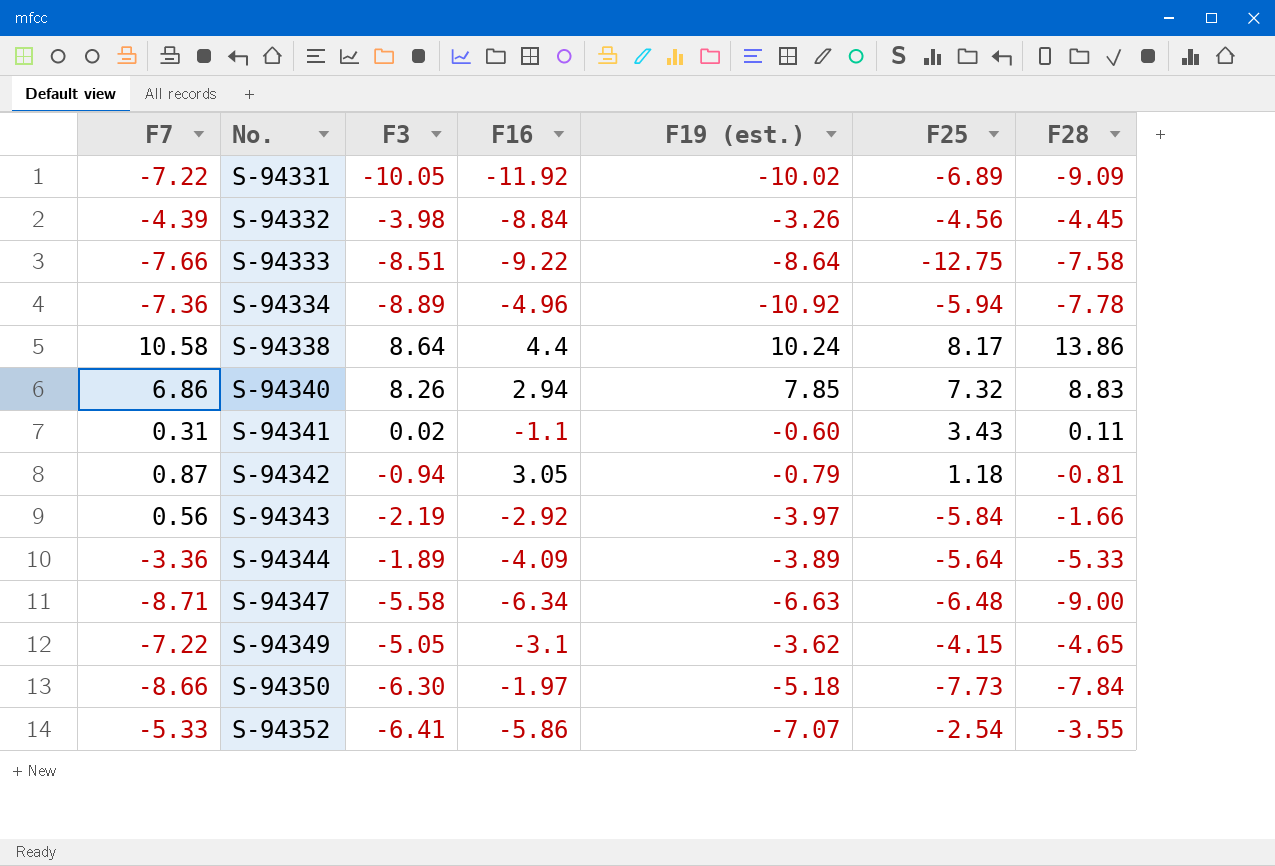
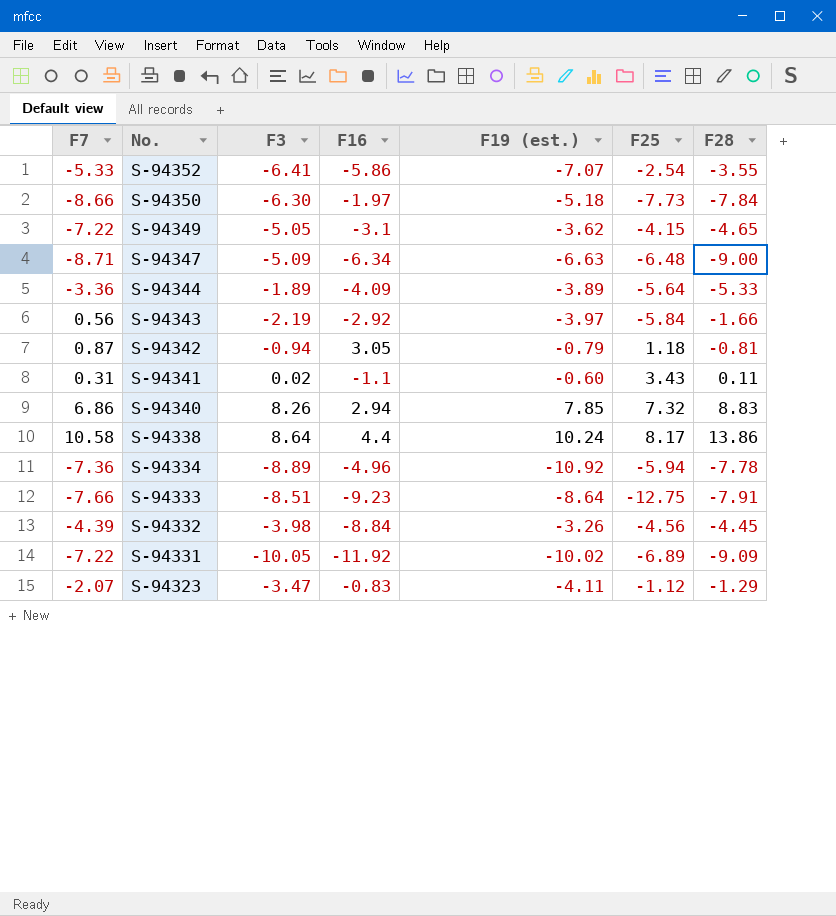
row order: No. ascending -> No. descending
S-94347 | F3: -5.58 -> -5.09
S-94333 | F16: -9.22 -> -9.23
S-94333 | F28: -7.58 -> -7.91
row S-94323: none -> -2.07 | -3.47 | -0.83 | -4.11 | -1.12 | -1.29

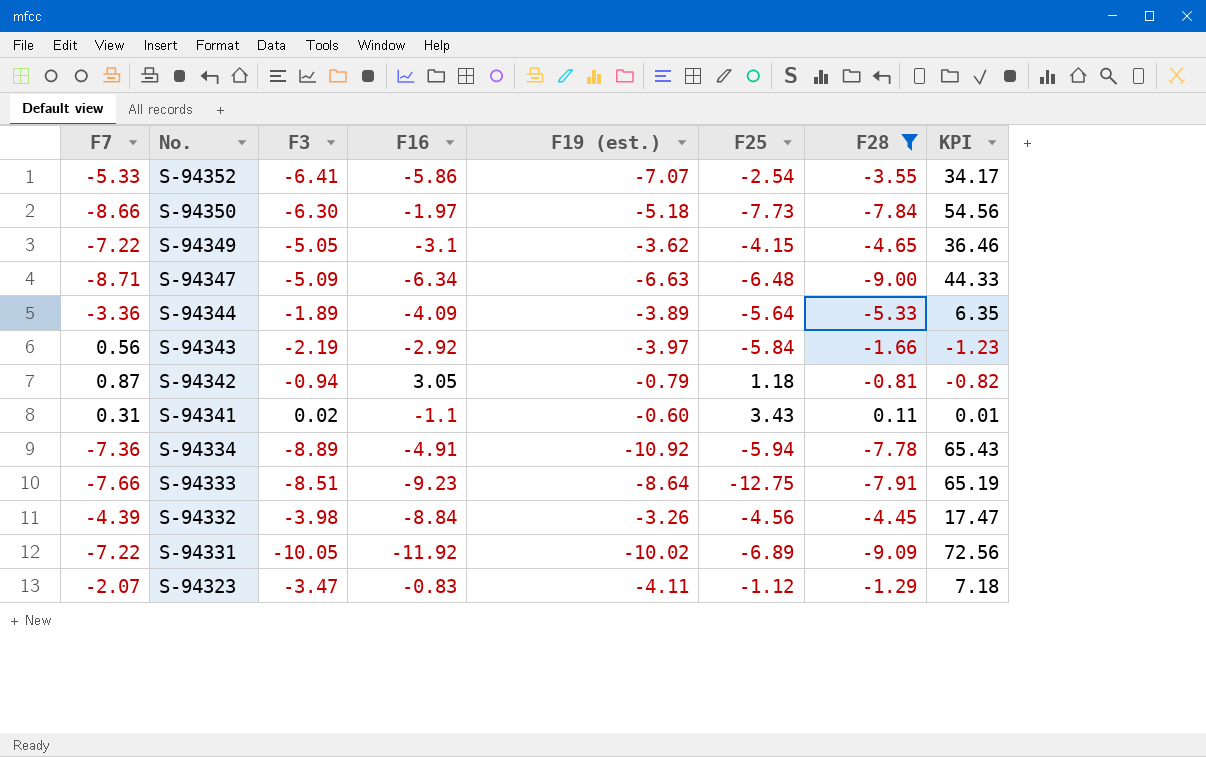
filter: none -> F28 <= 0.11
column KPI | formula: none -> [F7] * [F3]
S-94334 | F16: -4.96 -> -4.91

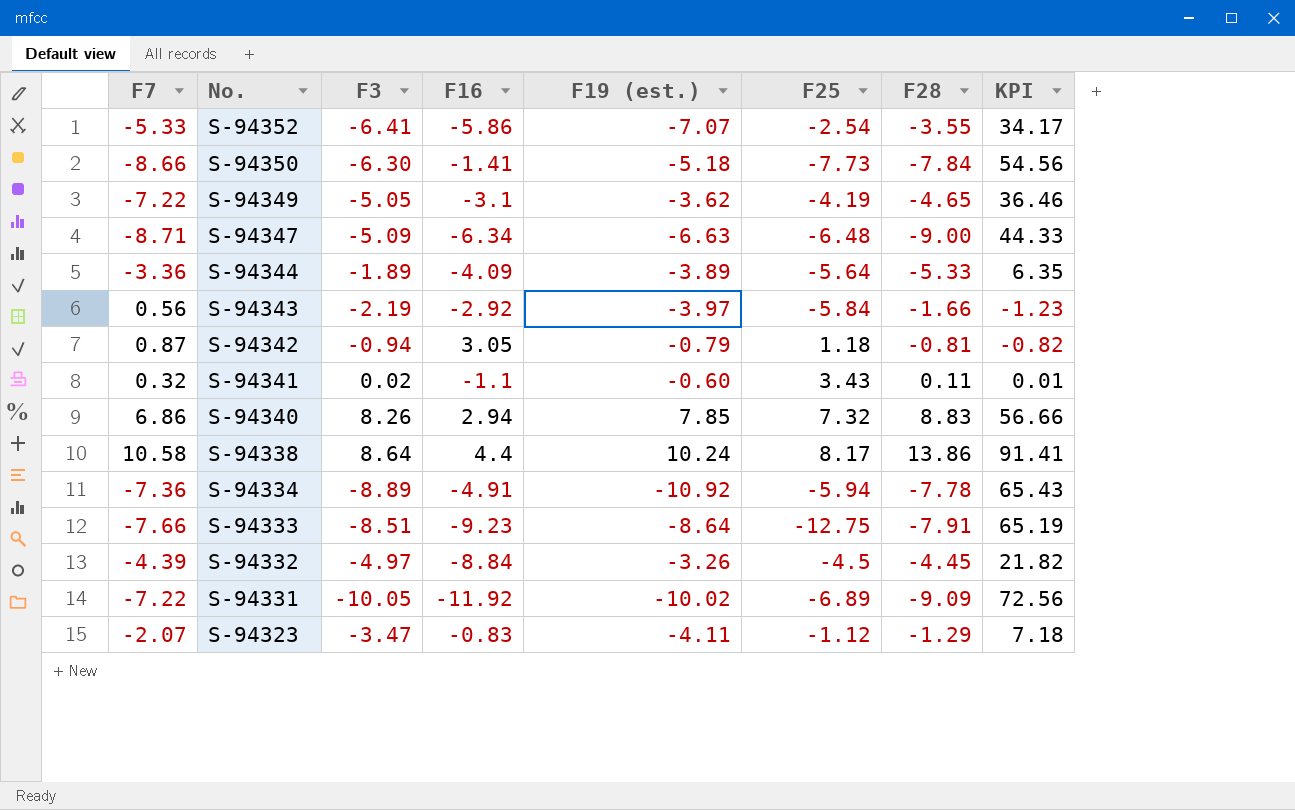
filter: F28 <= 0.11 -> none
S-94350 | F16: -1.97 -> -1.41
S-94349 | F25: -4.15 -> -4.19
S-94341 | F7: 0.31 -> 0.32
S-94332 | F3: -3.98 -> -4.97
S-94332 | F25: -4.56 -> -4.5
S-94332 | KPI: 17.47 -> 21.82

